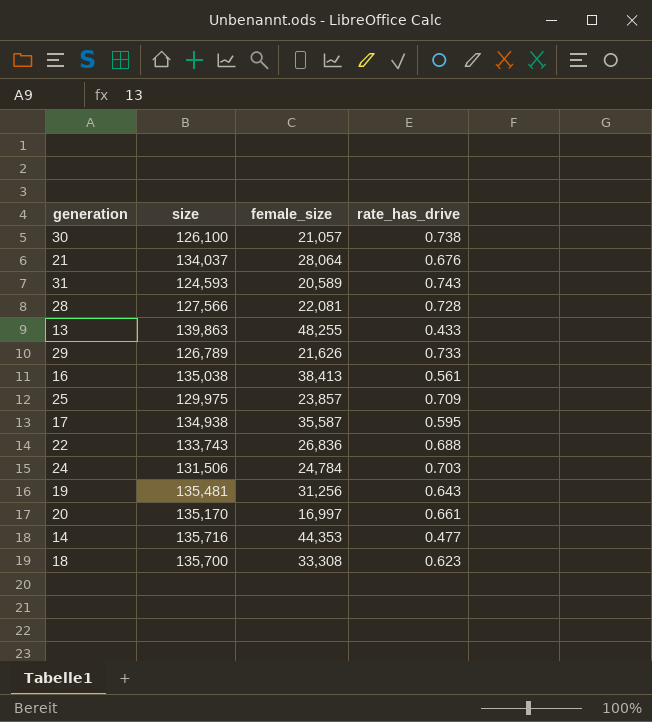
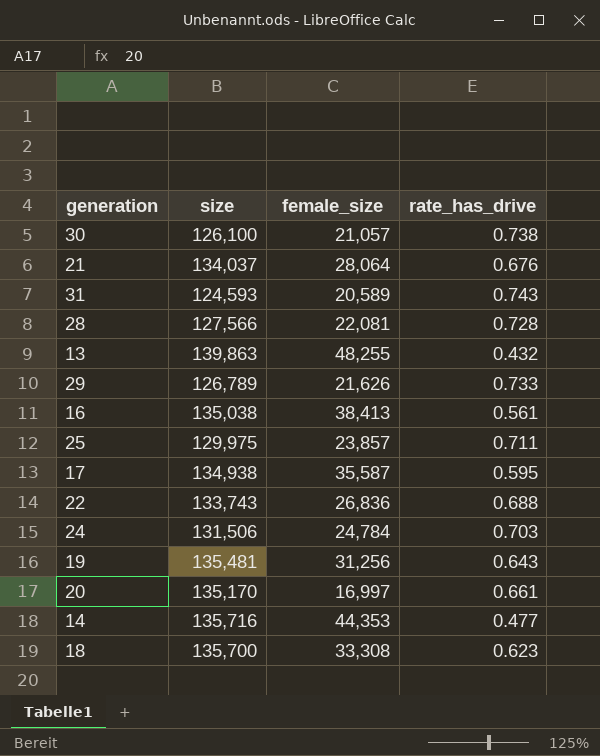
13 | rate_has_drive: 0.433 -> 0.432
25 | rate_has_drive: 0.709 -> 0.711

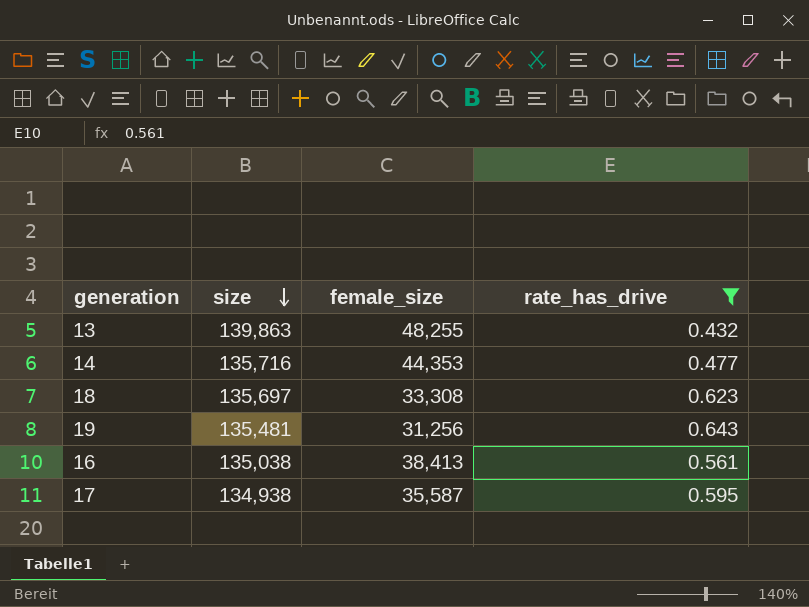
filter: none -> rate_has_drive <= 0.643
row order: none -> size descending
18 | size: 135,700 -> 135,697

